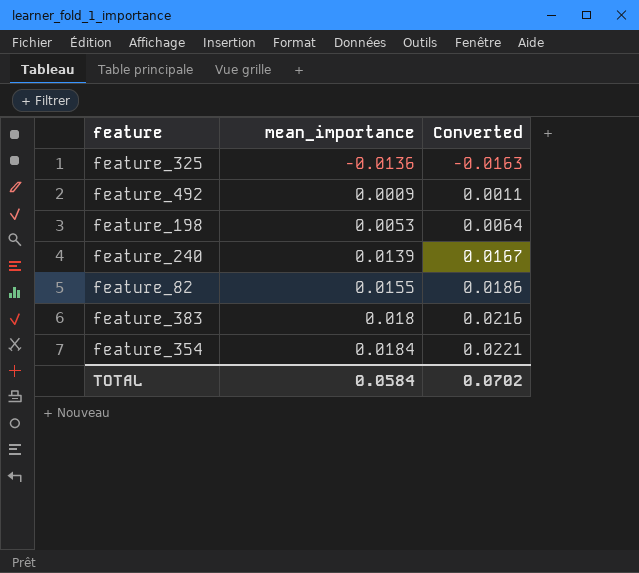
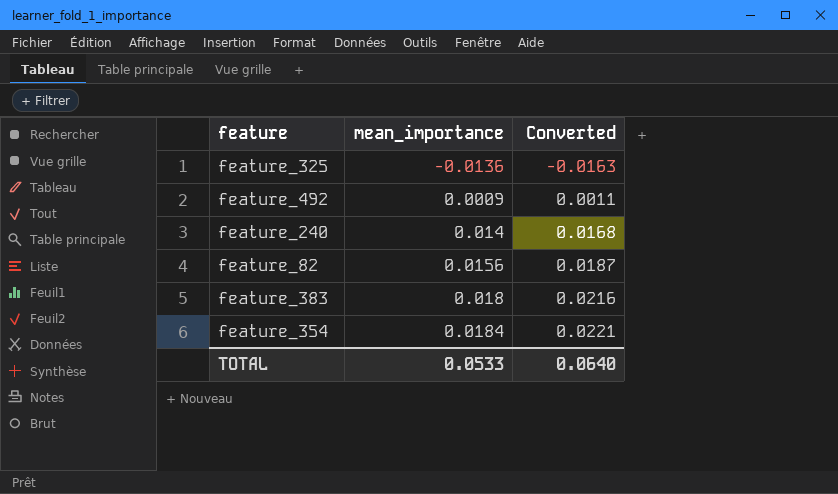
row feature_198: 0.0053 | 0.0064 -> none
feature_240 | mean_importance: 0.0139 -> 0.014
feature_240 | Converted: 0.0167 -> 0.0168
feature_82 | mean_importance: 0.0155 -> 0.0156
feature_82 | Converted: 0.0186 -> 0.0187
TOTAL | mean_importance: 0.0584 -> 0.0533
TOTAL | Converted: 0.0702 -> 0.0640

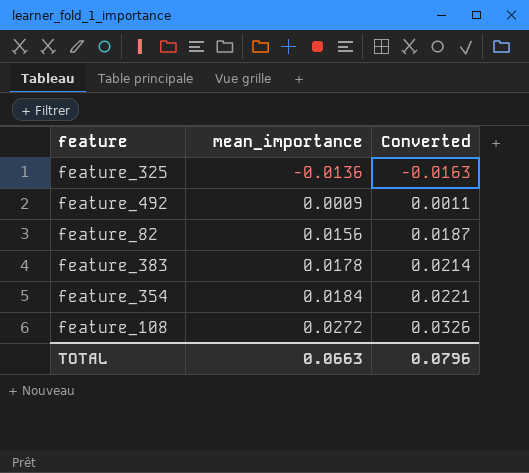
row feature_240: 0.014 | 0.0168 -> none
feature_383 | mean_importance: 0.018 -> 0.0178
feature_383 | Converted: 0.0216 -> 0.0214
row feature_108: none -> 0.0272 | 0.0326
TOTAL | mean_importance: 0.0533 -> 0.0663
TOTAL | Converted: 0.0640 -> 0.0796

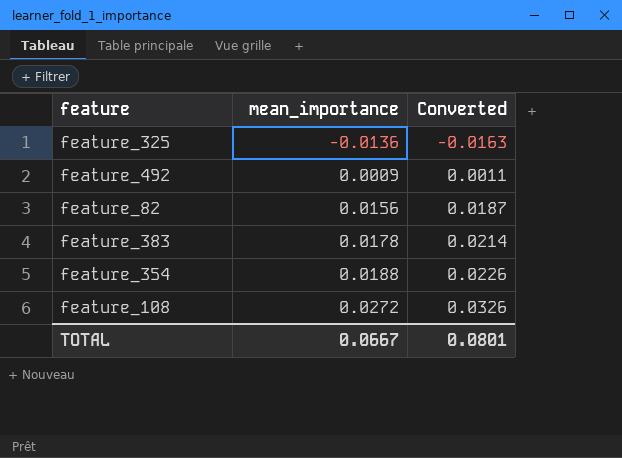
feature_354 | mean_importance: 0.0184 -> 0.0188
feature_354 | Converted: 0.0221 -> 0.0226
TOTAL | mean_importance: 0.0663 -> 0.0667
TOTAL | Converted: 0.0796 -> 0.0801

